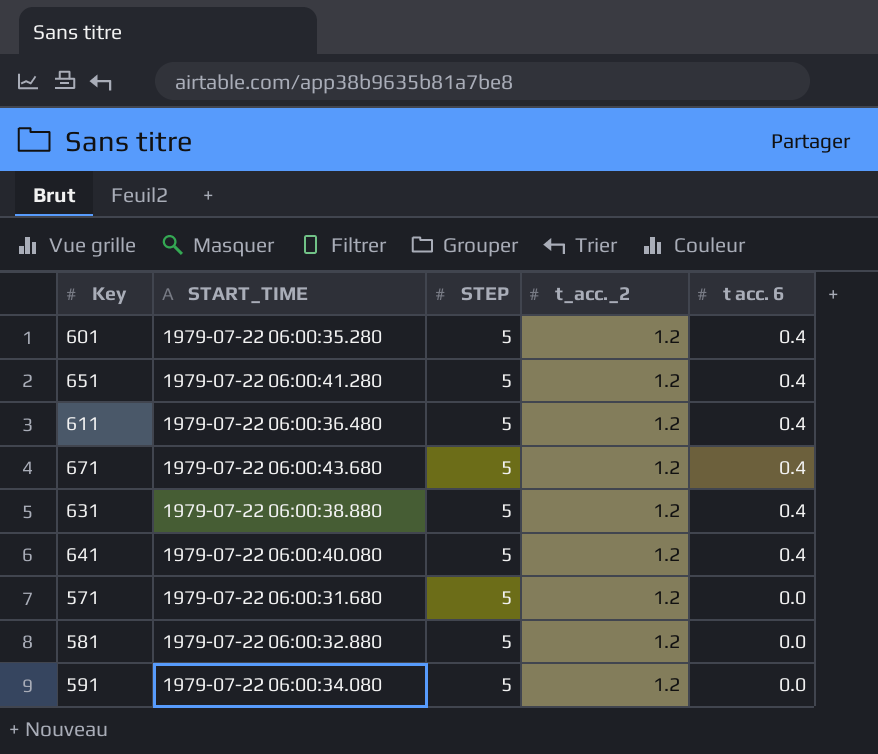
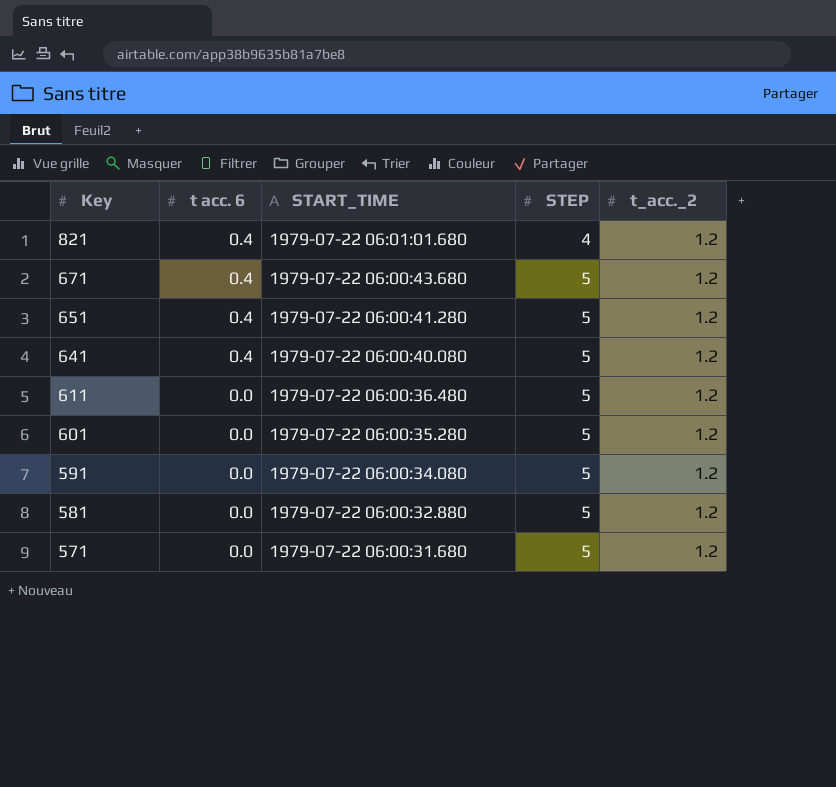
row order: t acc. 6 descending -> Key descending
column t acc. 6 | position: 5 -> 2
row 631: 1979-07-22 06:00:38.880 | 5 | 1.2 | 0.4 -> none
row 821: none -> 0.4 | 1979-07-22 06:01:01.680 | 4 | 1.2
611 | t acc. 6: 0.4 -> 0.0
601 | t acc. 6: 0.4 -> 0.0

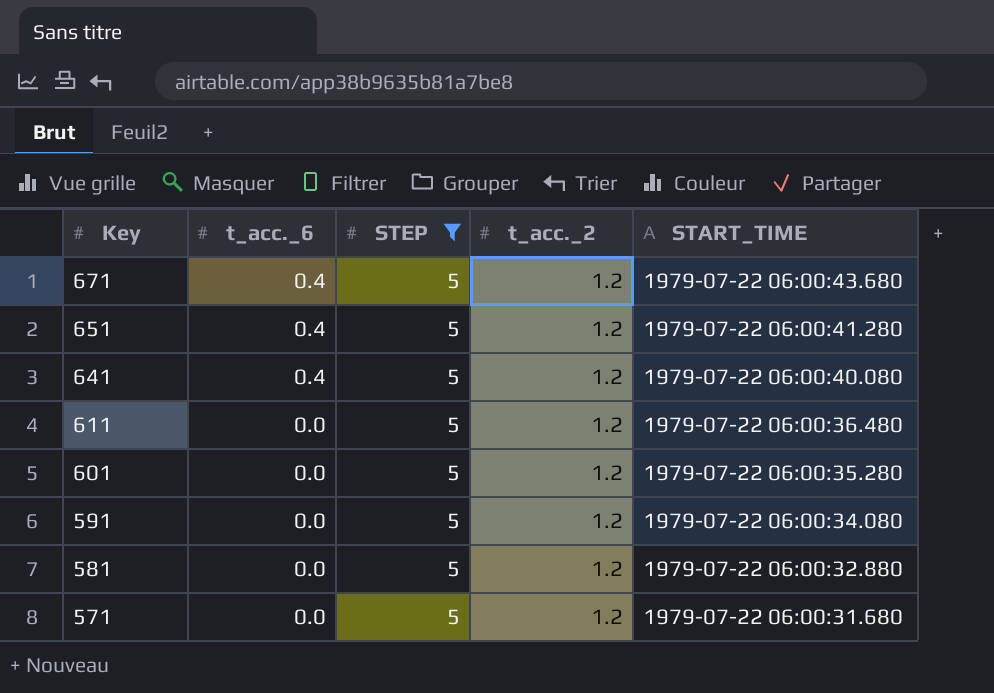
filter: none -> STEP = 5
column name: t acc. 6 -> t_acc._6
column START_TIME | position: 3 -> 5

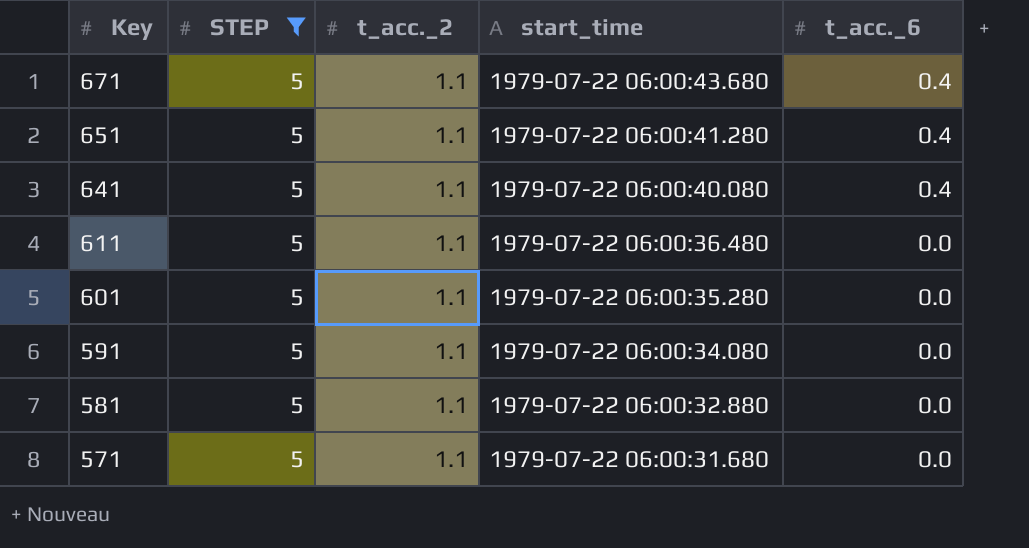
column name: START_TIME -> start_time
column t_acc._6 | position: 2 -> 5
671 | t_acc._2: 1.2 -> 1.1
651 | t_acc._2: 1.2 -> 1.1
641 | t_acc._2: 1.2 -> 1.1
611 | t_acc._2: 1.2 -> 1.1
601 | t_acc._2: 1.2 -> 1.1
591 | t_acc._2: 1.2 -> 1.1
581 | t_acc._2: 1.2 -> 1.1
571 | t_acc._2: 1.2 -> 1.1

